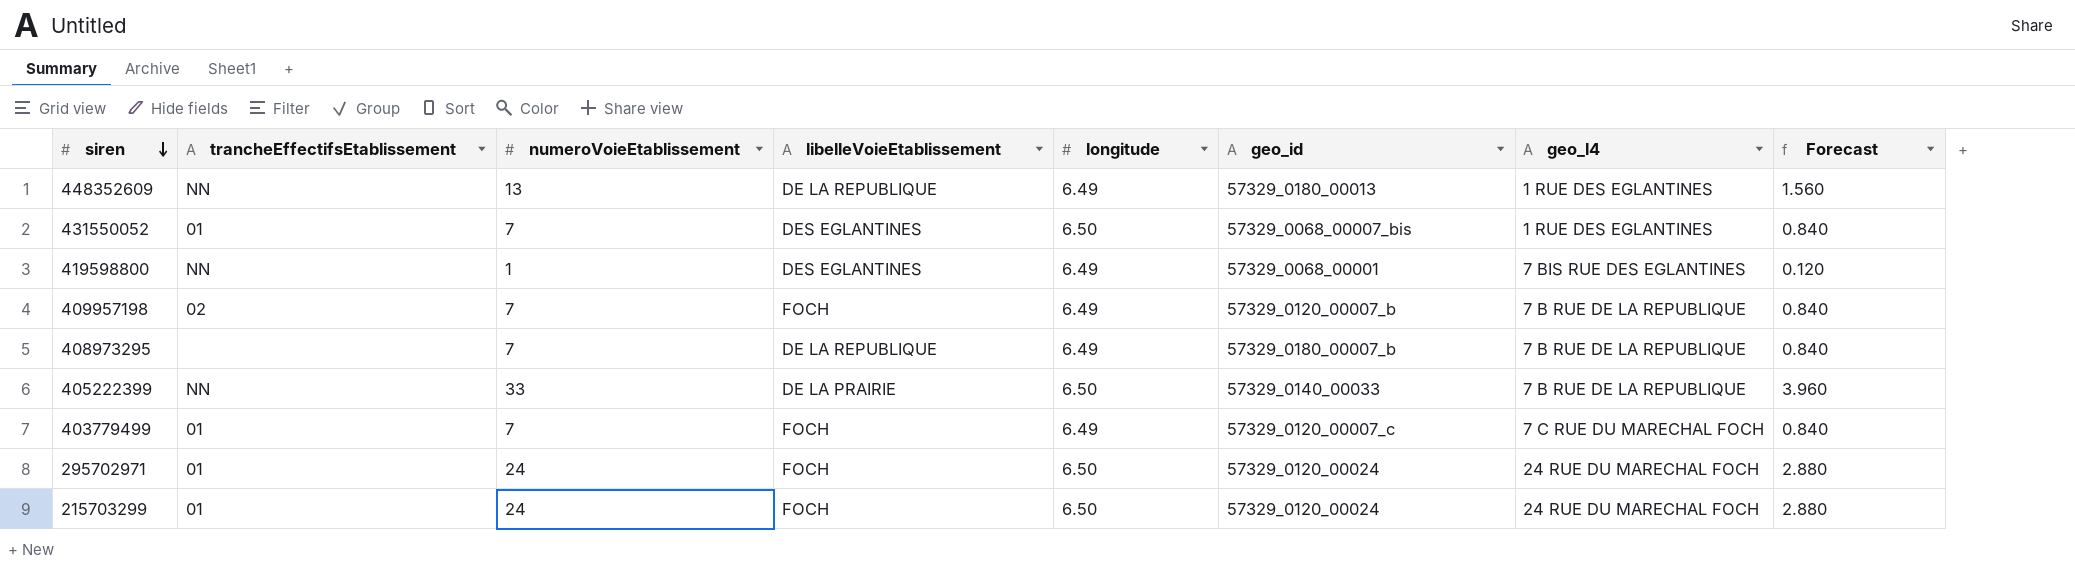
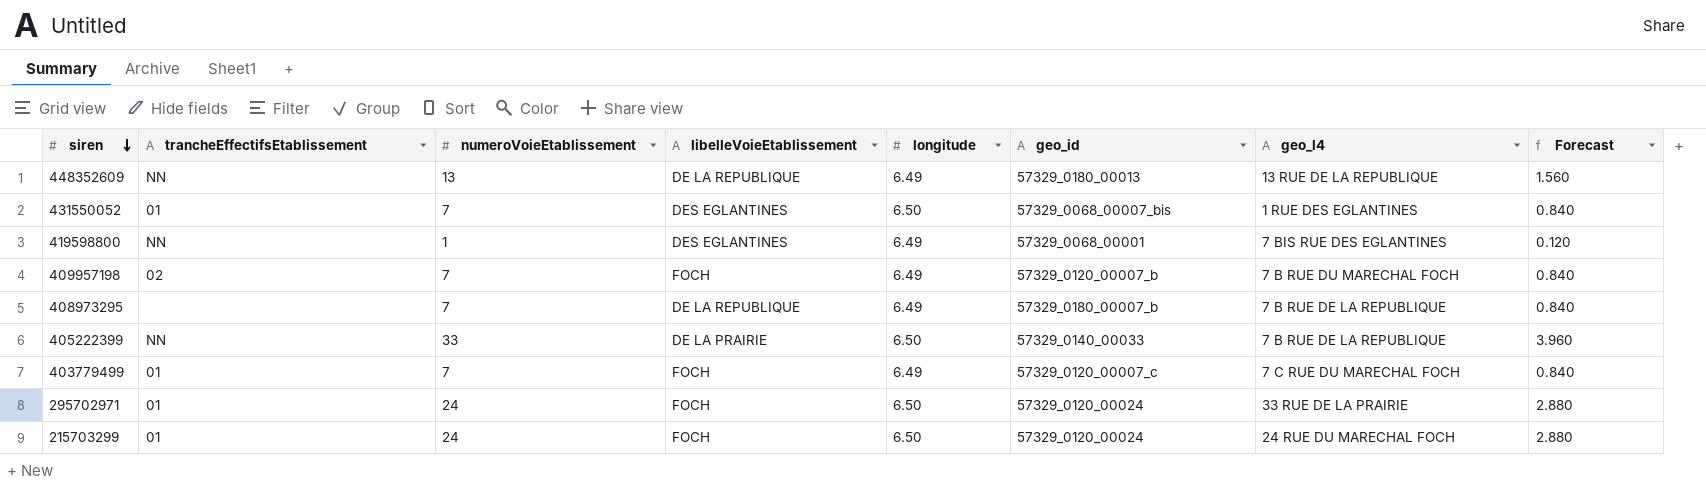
448352609 | geo_l4: 1 RUE DES EGLANTINES -> 13 RUE DE LA REPUBLIQUE
409957198 | geo_l4: 7 B RUE DE LA REPUBLIQUE -> 7 B RUE DU MARECHAL FOCH
295702971 | geo_l4: 24 RUE DU MARECHAL FOCH -> 33 RUE DE LA PRAIRIE

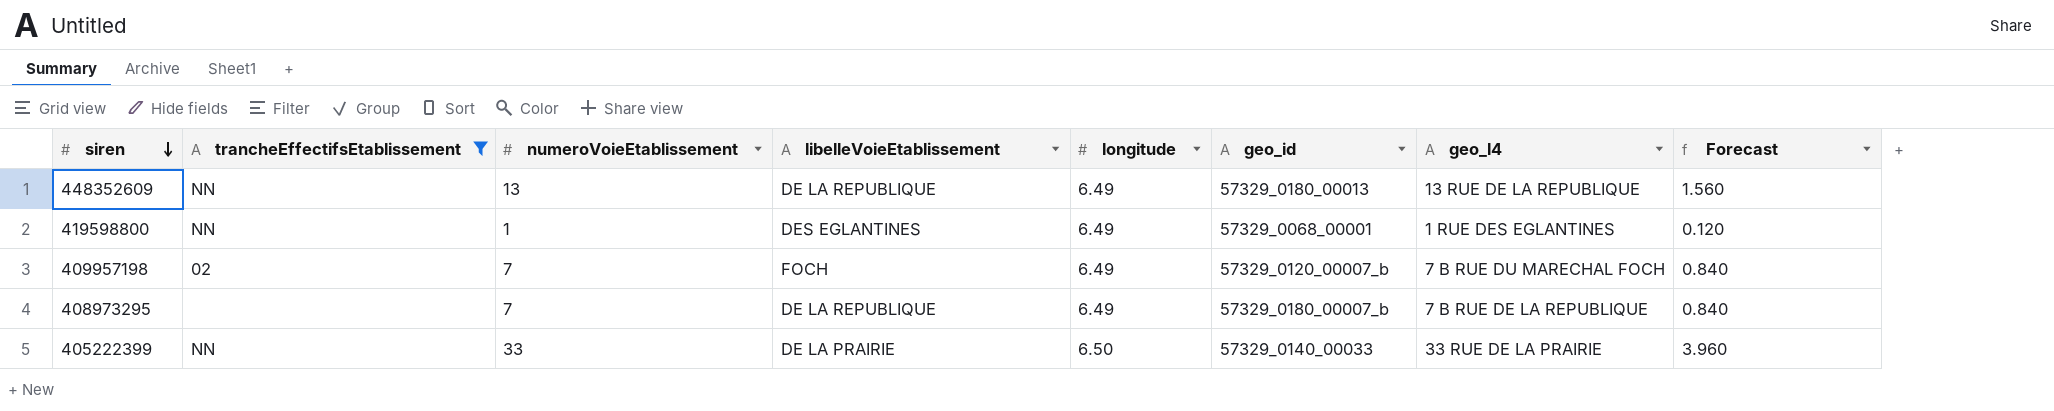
filter: none -> trancheEffectifsEtablissement != 01
419598800 | geo_l4: 7 BIS RUE DES EGLANTINES -> 1 RUE DES EGLANTINES
405222399 | geo_l4: 7 B RUE DE LA REPUBLIQUE -> 33 RUE DE LA PRAIRIE

